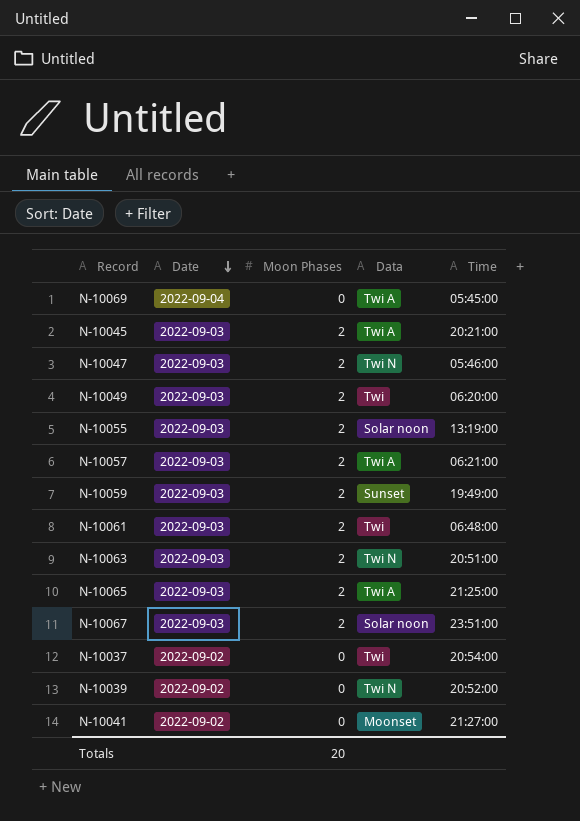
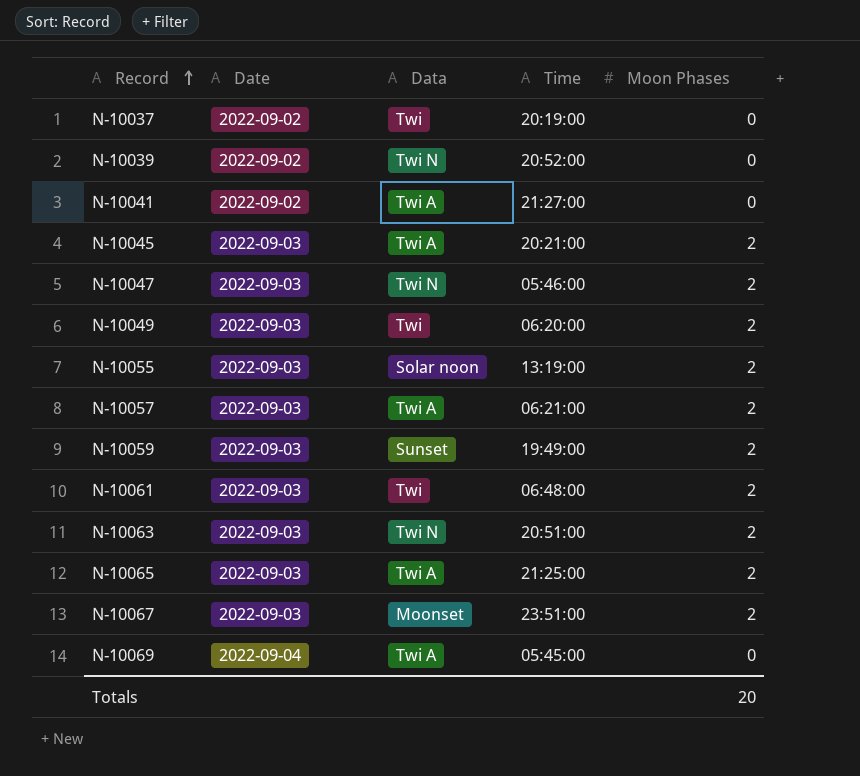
row order: Date descending -> Record ascending
column Moon Phases | position: 3 -> 5
N-10037 | Time: 20:54:00 -> 20:19:00
N-10041 | Data: Moonset -> Twi A
N-10067 | Data: Solar noon -> Moonset

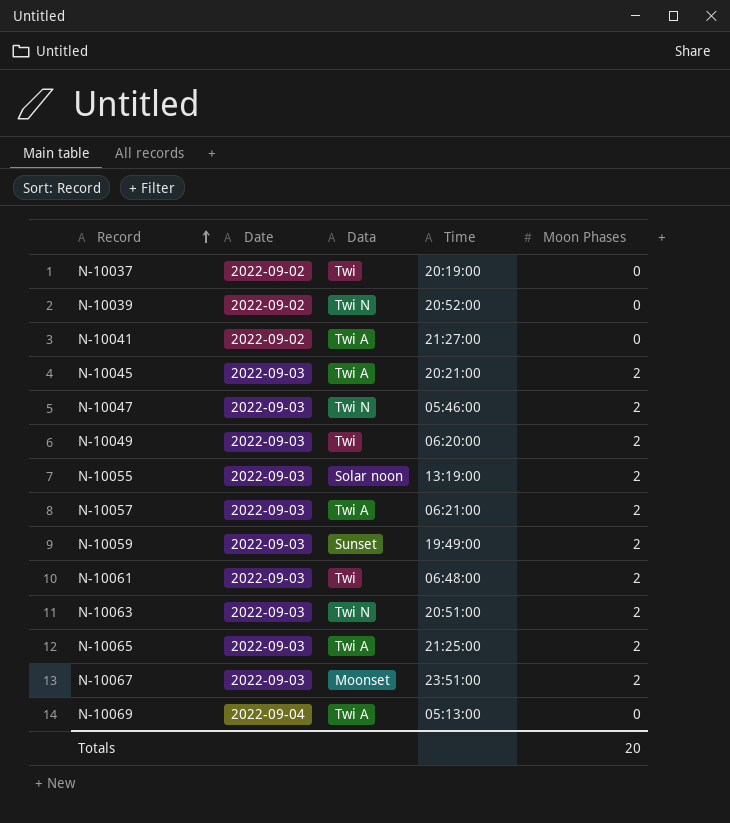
N-10069 | Time: 05:45:00 -> 05:13:00

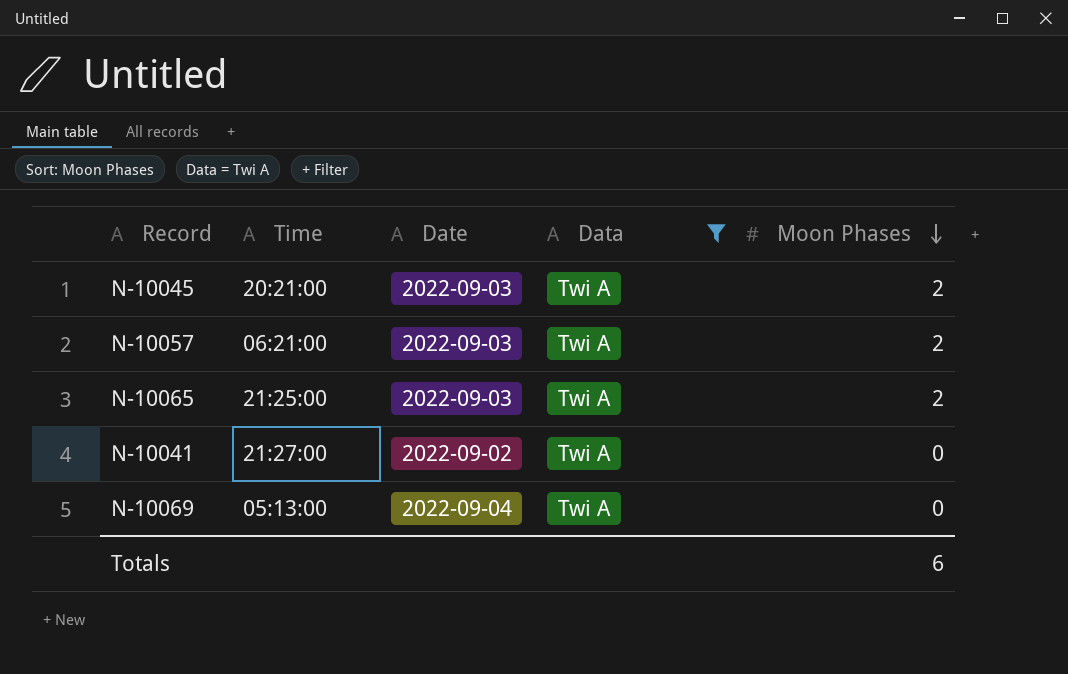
filter: none -> Data = Twi A
row order: Record ascending -> Moon Phases descending
column Time | position: 4 -> 2
Totals | Moon Phases: 20 -> 6

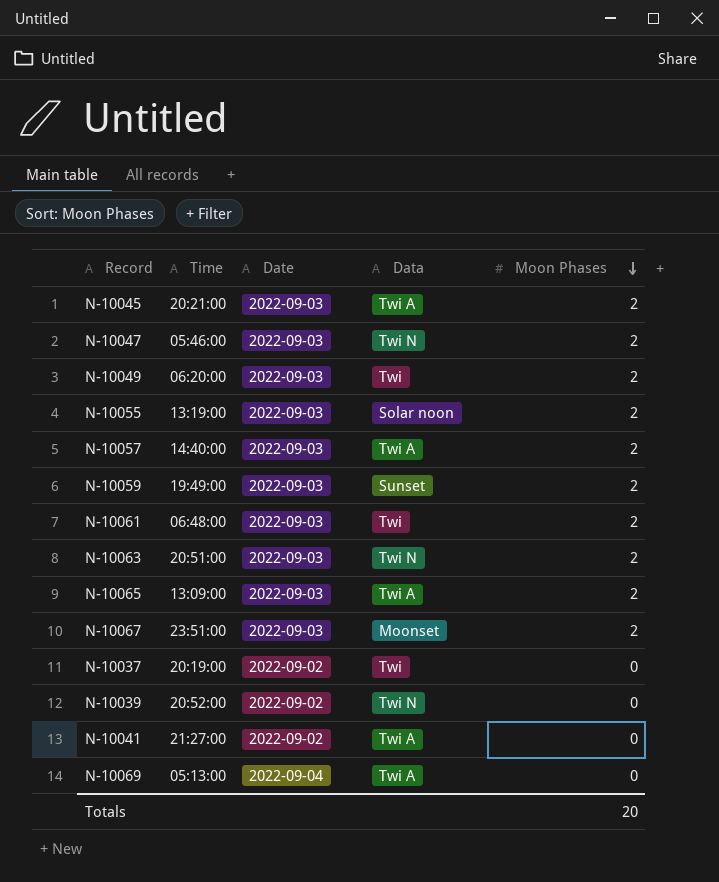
filter: Data = Twi A -> none
N-10057 | Time: 06:21:00 -> 14:40:00
N-10065 | Time: 21:25:00 -> 13:09:00
Totals | Moon Phases: 6 -> 20

